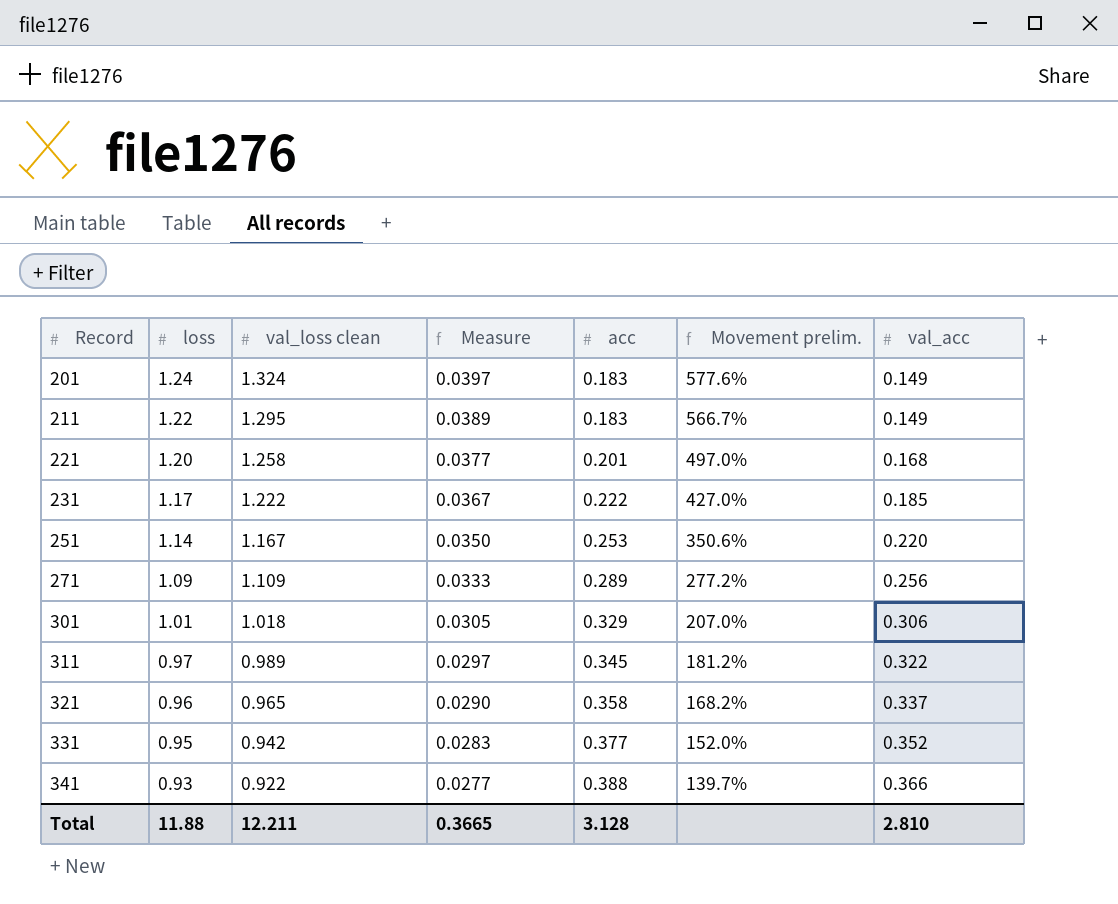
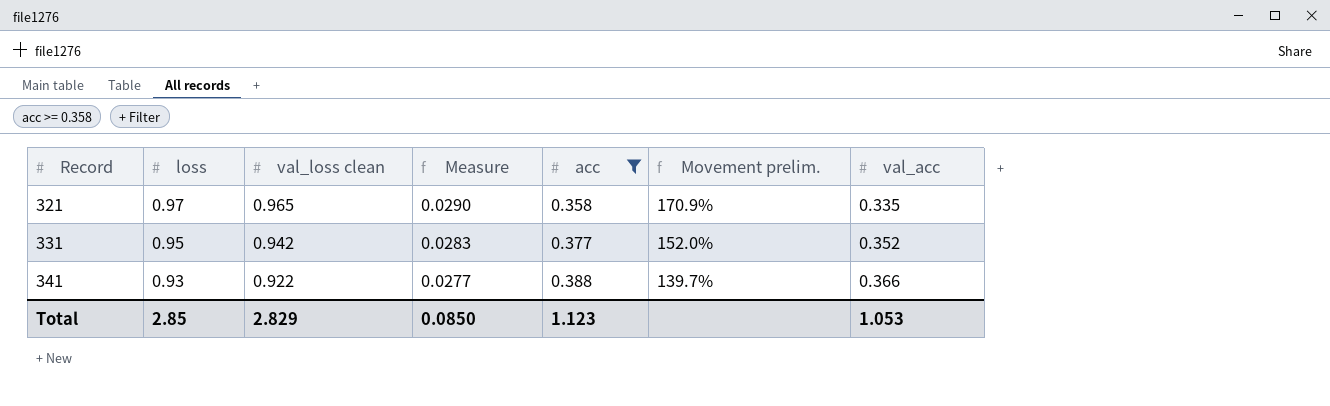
filter: none -> acc >= 0.358
321 | loss: 0.96 -> 0.97
321 | Movement prelim.: 168.2% -> 170.9%
321 | val_acc: 0.337 -> 0.335
Total | loss: 11.88 -> 2.85
Total | val_loss clean: 12.211 -> 2.829
Total | Measure: 0.3665 -> 0.0850
Total | acc: 3.128 -> 1.123
Total | val_acc: 2.810 -> 1.053

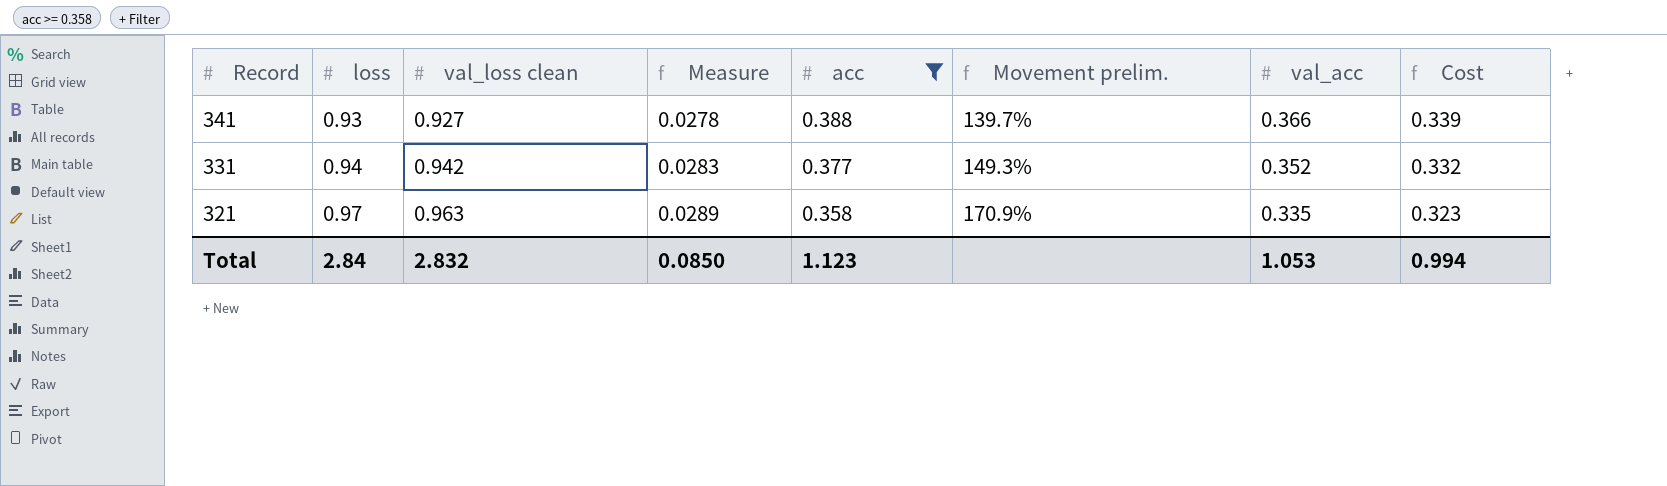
row order: Record ascending -> Record descending
column Cost | formula: none -> [val_loss clean] * [val_acc]
341 | val_loss clean: 0.922 -> 0.927
341 | Measure: 0.0277 -> 0.0278
331 | loss: 0.95 -> 0.94
331 | Movement prelim.: 152.0% -> 149.3%
321 | val_loss clean: 0.965 -> 0.963
321 | Measure: 0.0290 -> 0.0289
Total | loss: 2.85 -> 2.84
Total | val_loss clean: 2.829 -> 2.832

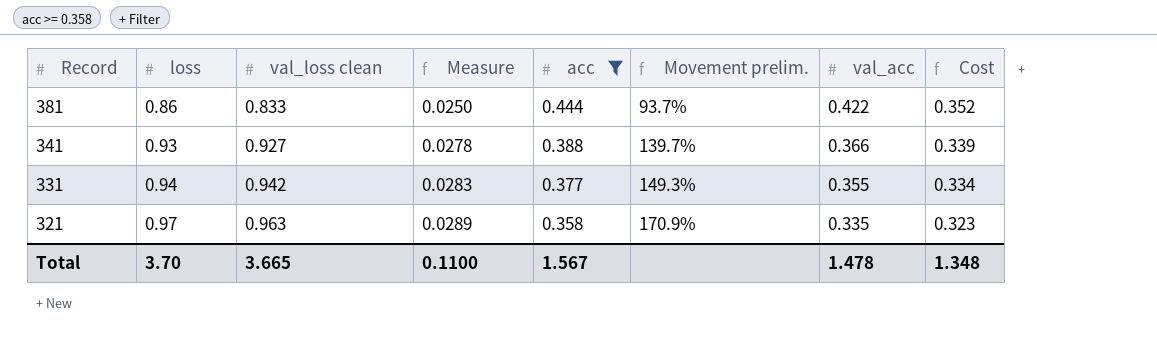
row 381: none -> 0.86 | 0.833 | 0.0250 | 0.444 | 93.7% | 0.422 | 0.352
331 | val_acc: 0.352 -> 0.355
331 | Cost: 0.332 -> 0.334
Total | loss: 2.84 -> 3.70
Total | val_loss clean: 2.832 -> 3.665
Total | Measure: 0.0850 -> 0.1100
Total | acc: 1.123 -> 1.567
Total | val_acc: 1.053 -> 1.478
Total | Cost: 0.994 -> 1.348

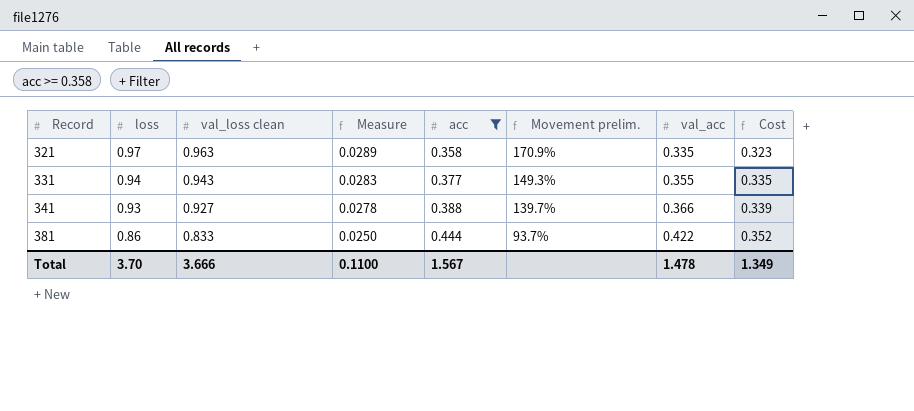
row order: Record descending -> Record ascending
331 | val_loss clean: 0.942 -> 0.943
331 | Cost: 0.334 -> 0.335
Total | val_loss clean: 3.665 -> 3.666
Total | Cost: 1.348 -> 1.349

